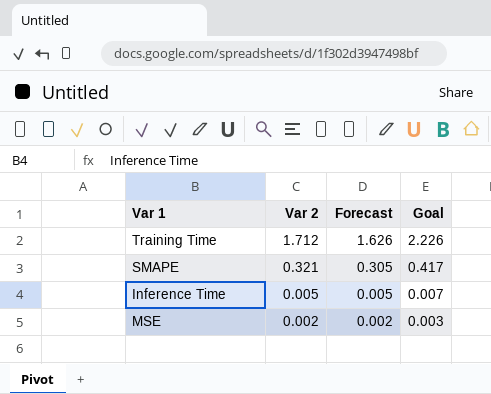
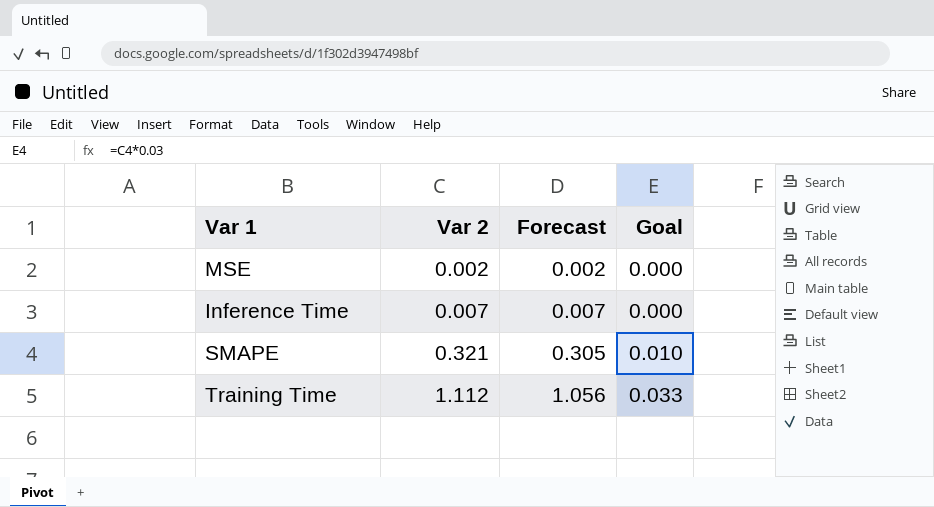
row order: Var 2 descending -> Var 2 ascending
column Goal | formula: [Var 2] * 1.3 -> [Var 2] * 0.03
Inference Time | Var 2: 0.005 -> 0.007
Inference Time | Forecast: 0.005 -> 0.007
Training Time | Var 2: 1.712 -> 1.112
Training Time | Forecast: 1.626 -> 1.056

